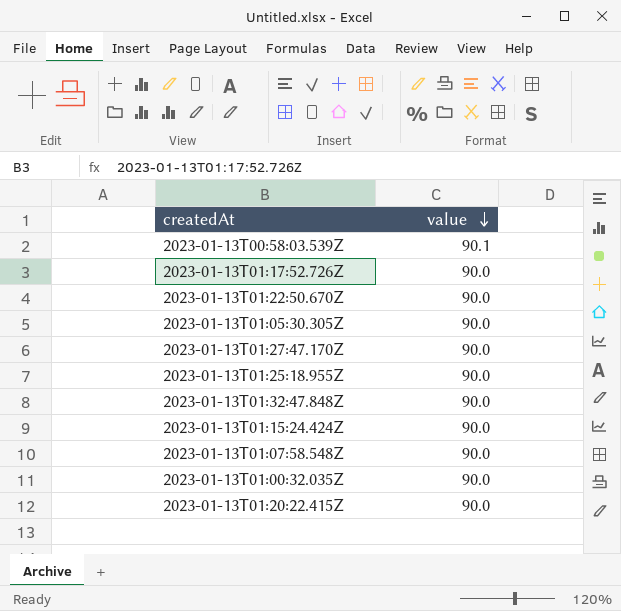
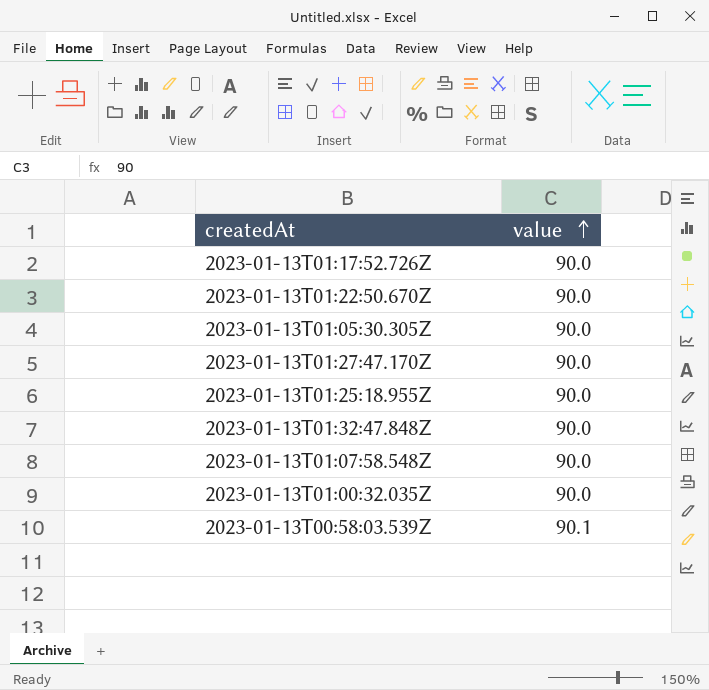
row order: value descending -> value ascending
row 2023-01-13T01:15:24.424Z: 90.0 -> none
row 2023-01-13T01:20:22.415Z: 90.0 -> none

